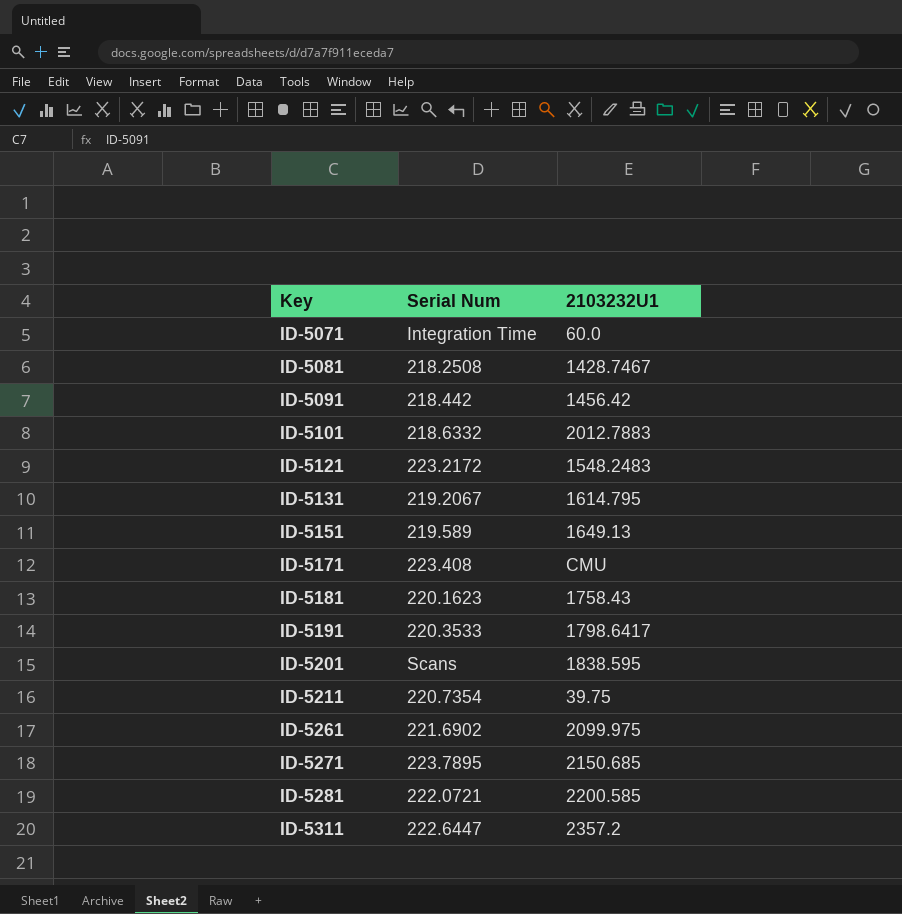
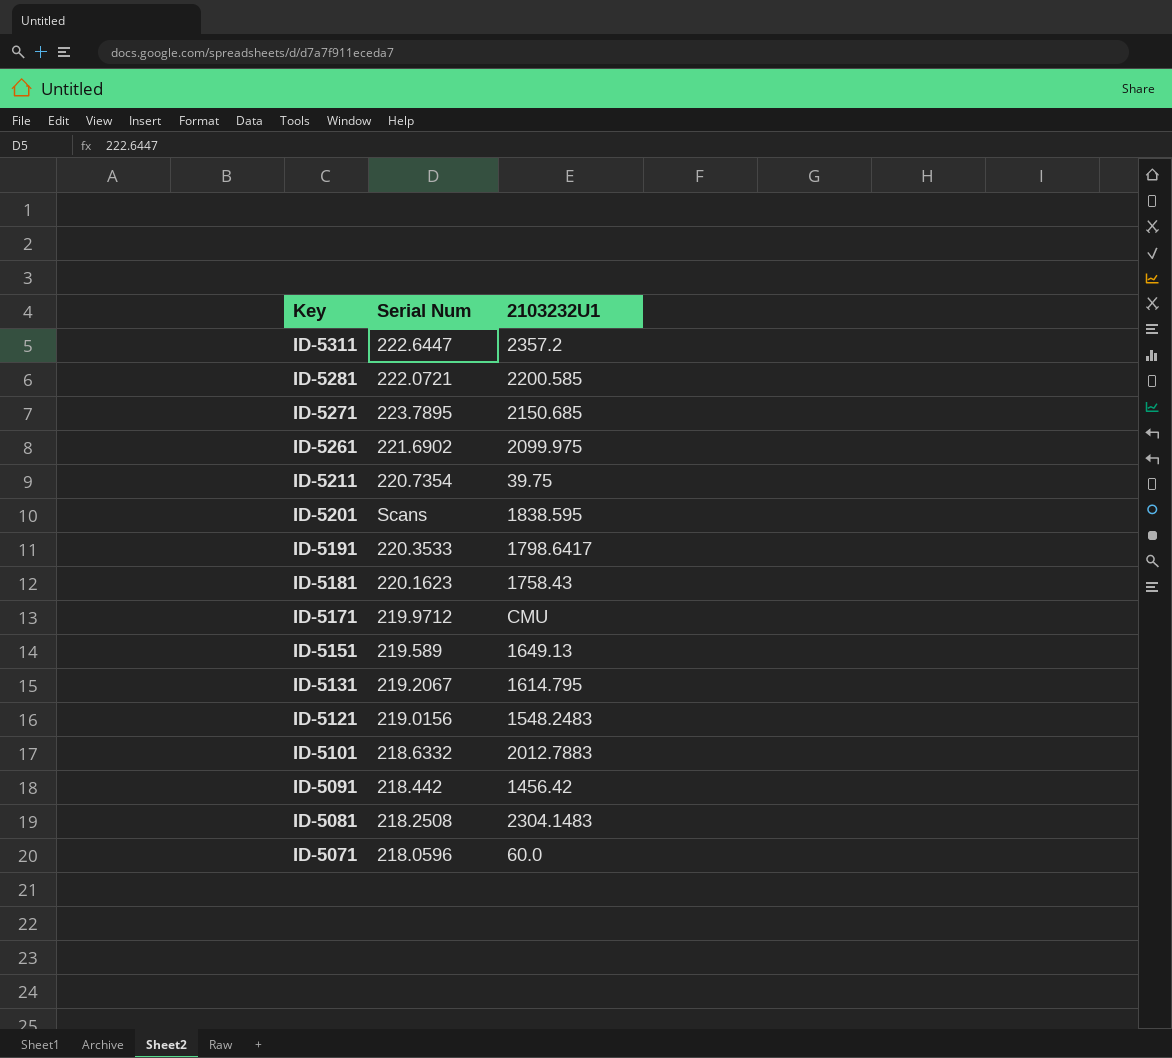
row order: Key ascending -> Key descending
ID-5171 | Serial Num: 223.408 -> 219.9712
ID-5121 | Serial Num: 223.2172 -> 219.0156
ID-5081 | 2103232U1: 1428.7467 -> 2304.1483
ID-5071 | Serial Num: Integration Time -> 218.0596

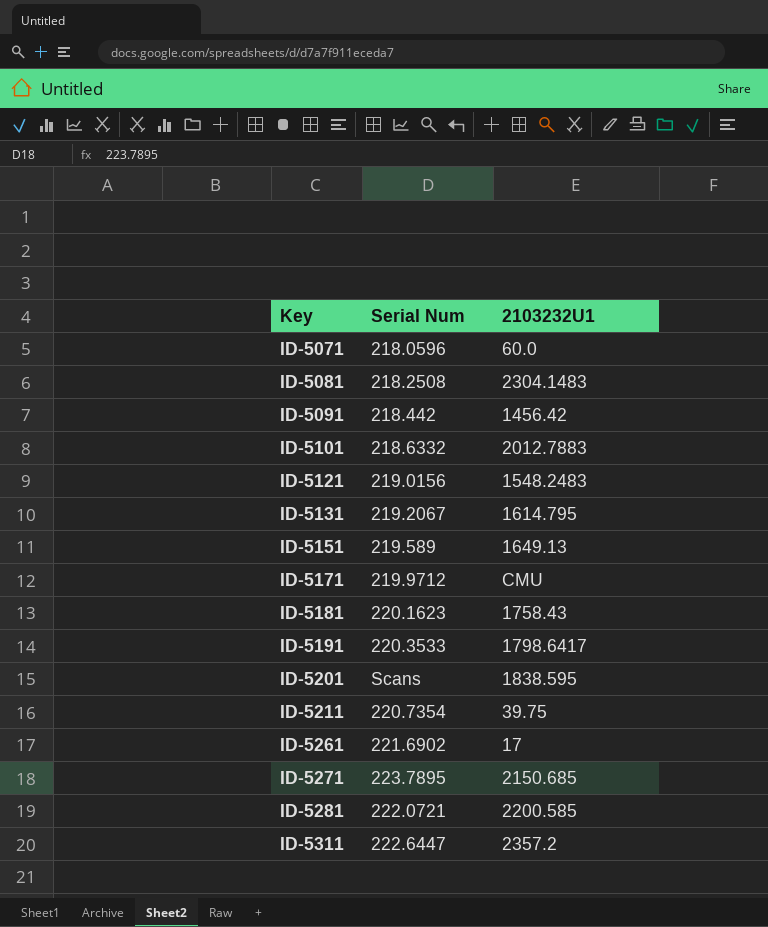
row order: Key descending -> Key ascending
ID-5261 | 2103232U1: 2099.975 -> 17

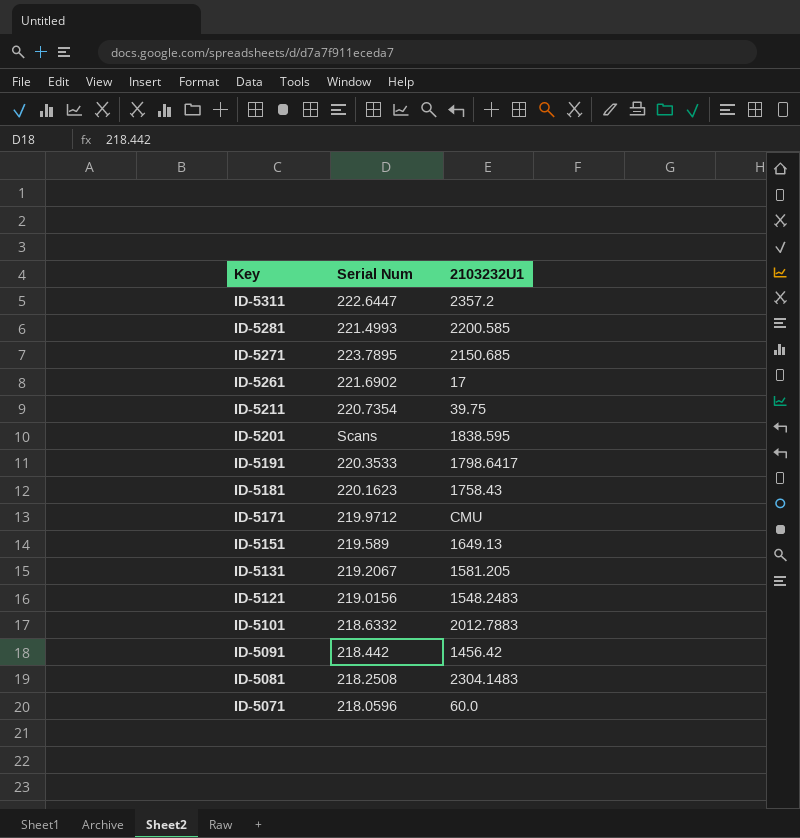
row order: Key ascending -> Key descending
ID-5281 | Serial Num: 222.0721 -> 221.4993
ID-5131 | 2103232U1: 1614.795 -> 1581.205

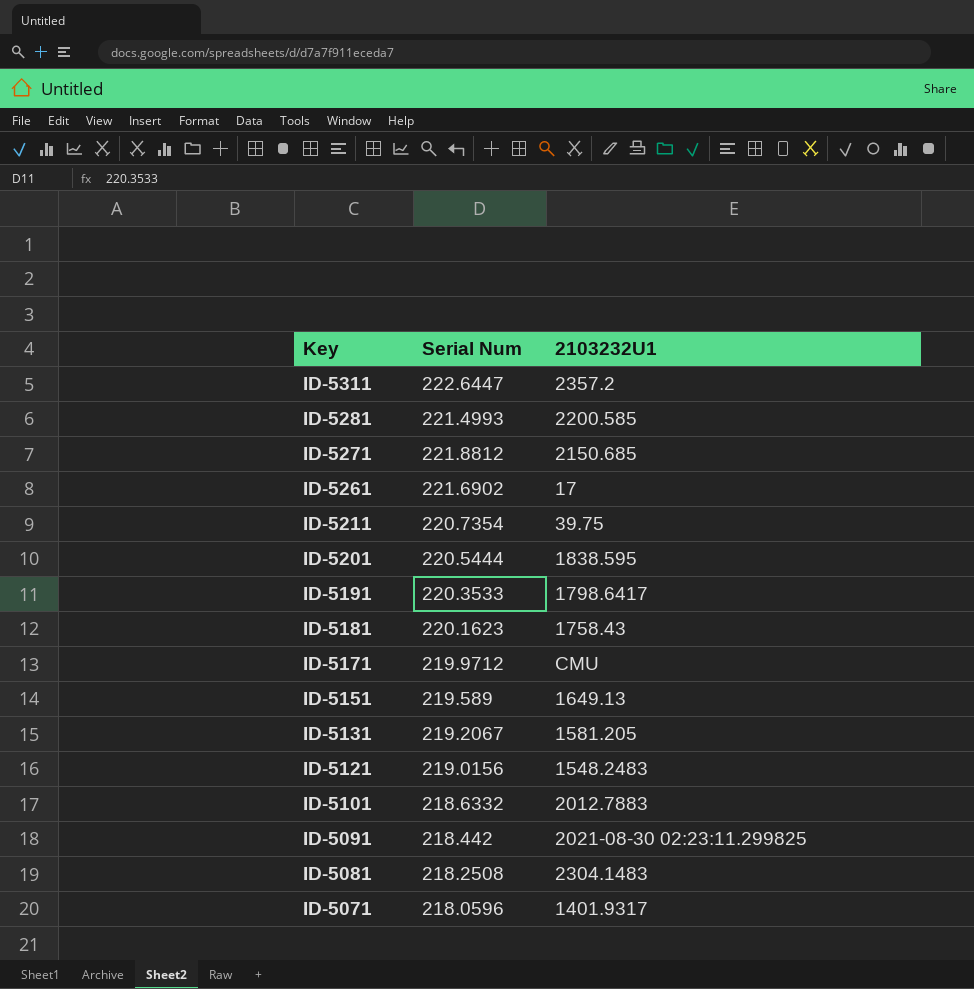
ID-5271 | Serial Num: 223.7895 -> 221.8812
ID-5201 | Serial Num: Scans -> 220.5444
ID-5091 | 2103232U1: 1456.42 -> 2021-08-30 02:23:11.299825
ID-5071 | 2103232U1: 60.0 -> 1401.9317

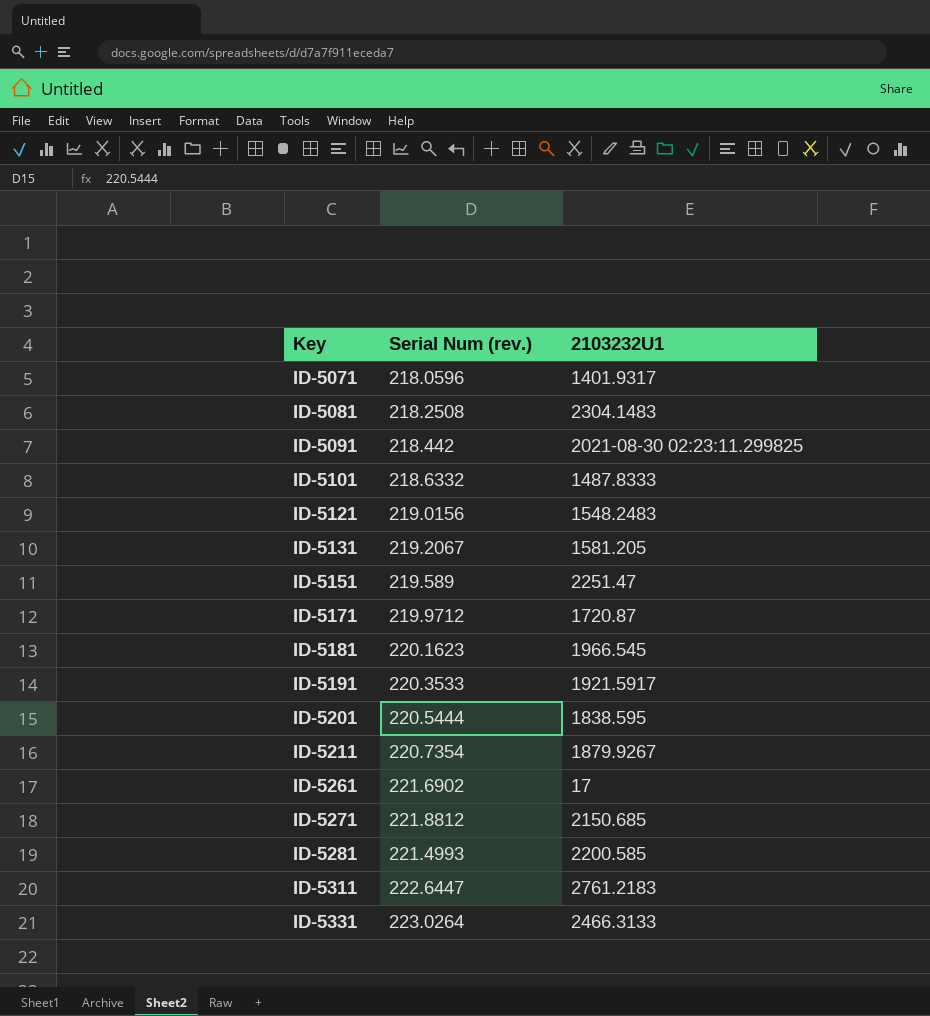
row order: Key descending -> Key ascending
column name: Serial Num -> Serial Num (rev.)
ID-5101 | 2103232U1: 2012.7883 -> 1487.8333
ID-5151 | 2103232U1: 1649.13 -> 2251.47
ID-5171 | 2103232U1: CMU -> 1720.87
ID-5181 | 2103232U1: 1758.43 -> 1966.545
ID-5191 | 2103232U1: 1798.6417 -> 1921.5917
ID-5211 | 2103232U1: 39.75 -> 1879.9267
ID-5311 | 2103232U1: 2357.2 -> 2761.2183
row ID-5331: none -> 223.0264 | 2466.3133

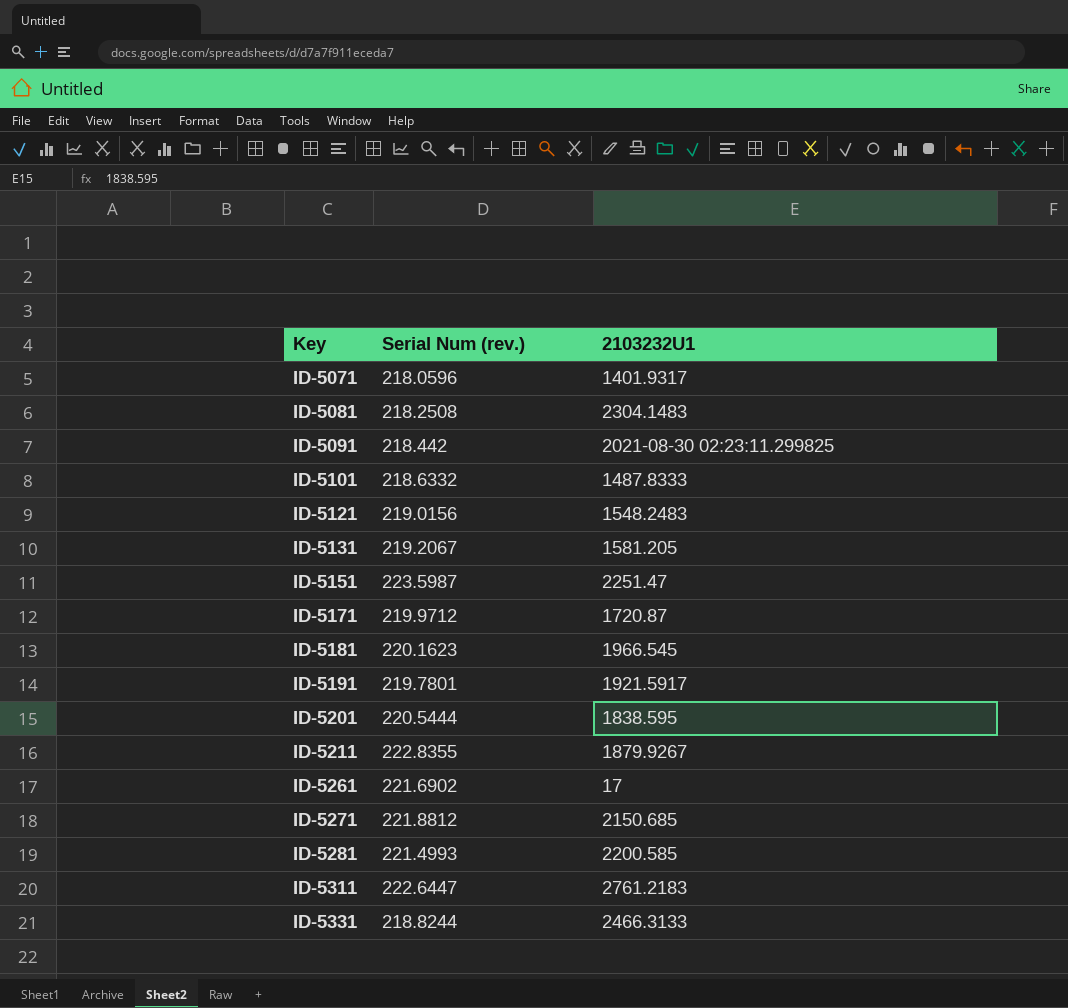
ID-5151 | Serial Num (rev.): 219.589 -> 223.5987
ID-5191 | Serial Num (rev.): 220.3533 -> 219.7801
ID-5211 | Serial Num (rev.): 220.7354 -> 222.8355
ID-5331 | Serial Num (rev.): 223.0264 -> 218.8244

